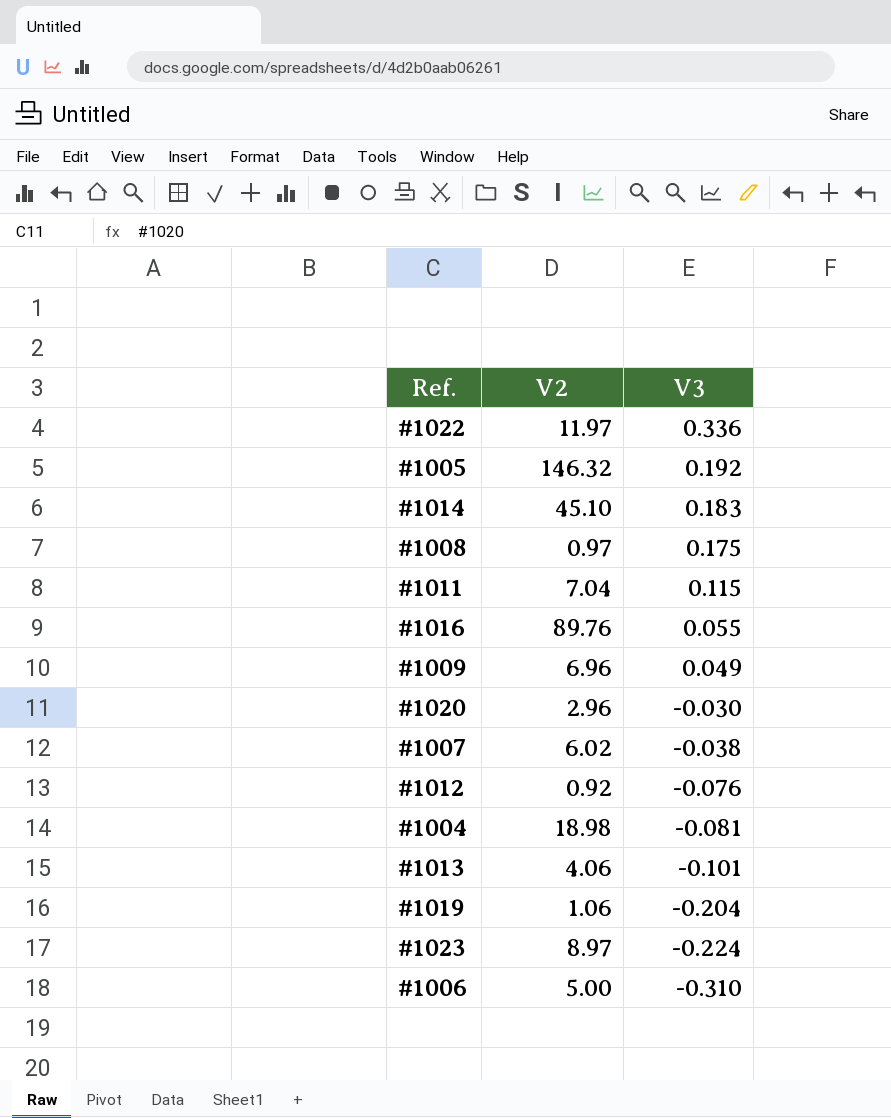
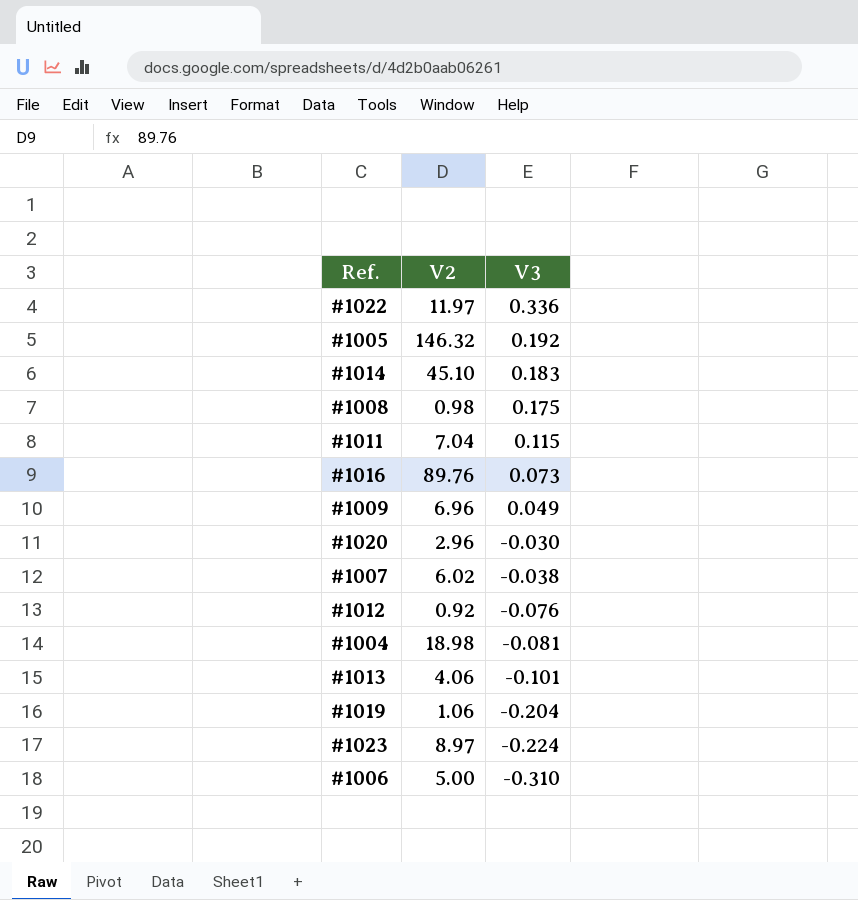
#1008 | V2: 0.97 -> 0.98
#1016 | V3: 0.055 -> 0.073

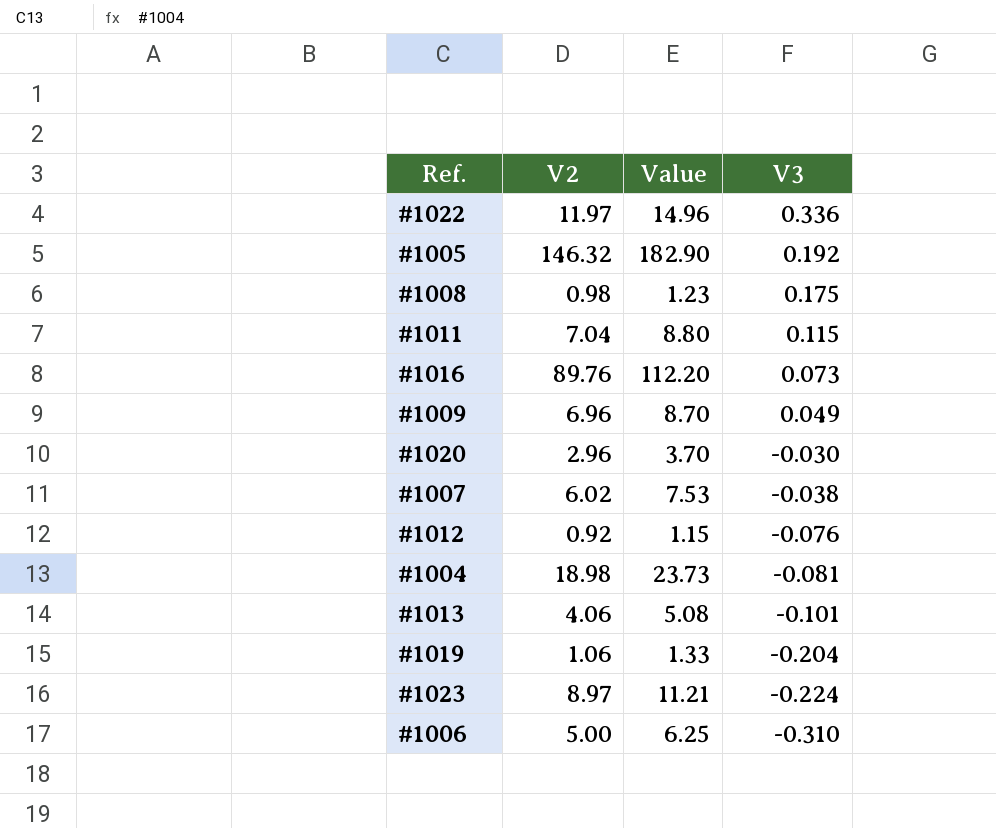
column Value | formula: none -> [V2] * 1.25
row #1014: 45.10 | 0.183 -> none

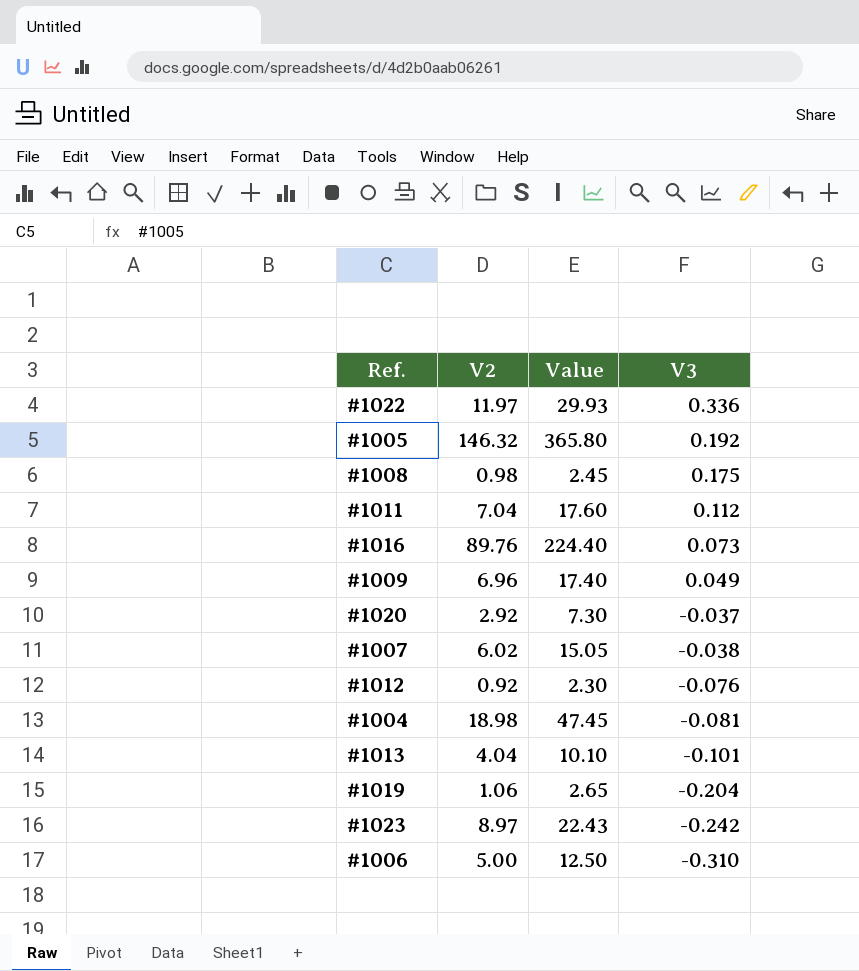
column Value | formula: [V2] * 1.25 -> [V2] * 2.5
#1011 | V3: 0.115 -> 0.112
#1020 | V2: 2.96 -> 2.92
#1020 | V3: -0.030 -> -0.037
#1013 | V2: 4.06 -> 4.04
#1023 | V3: -0.224 -> -0.242

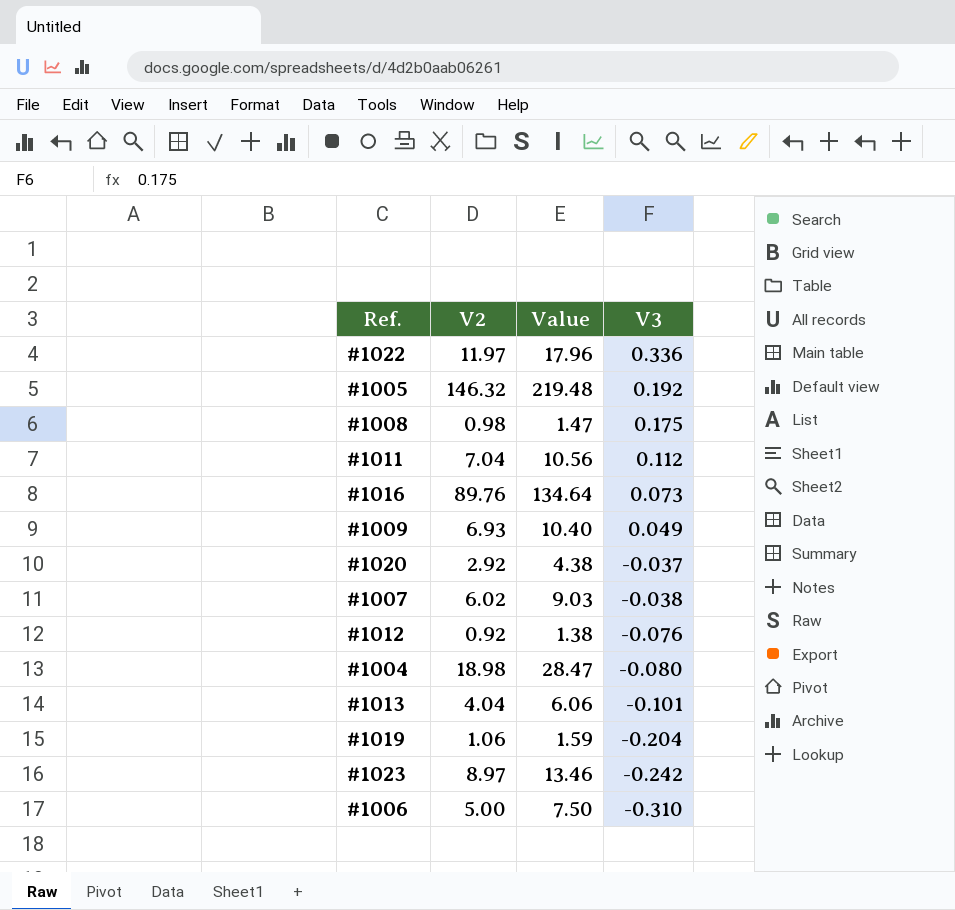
column Value | formula: [V2] * 2.5 -> [V2] * 1.5
#1009 | V2: 6.96 -> 6.93
#1004 | V3: -0.081 -> -0.080

